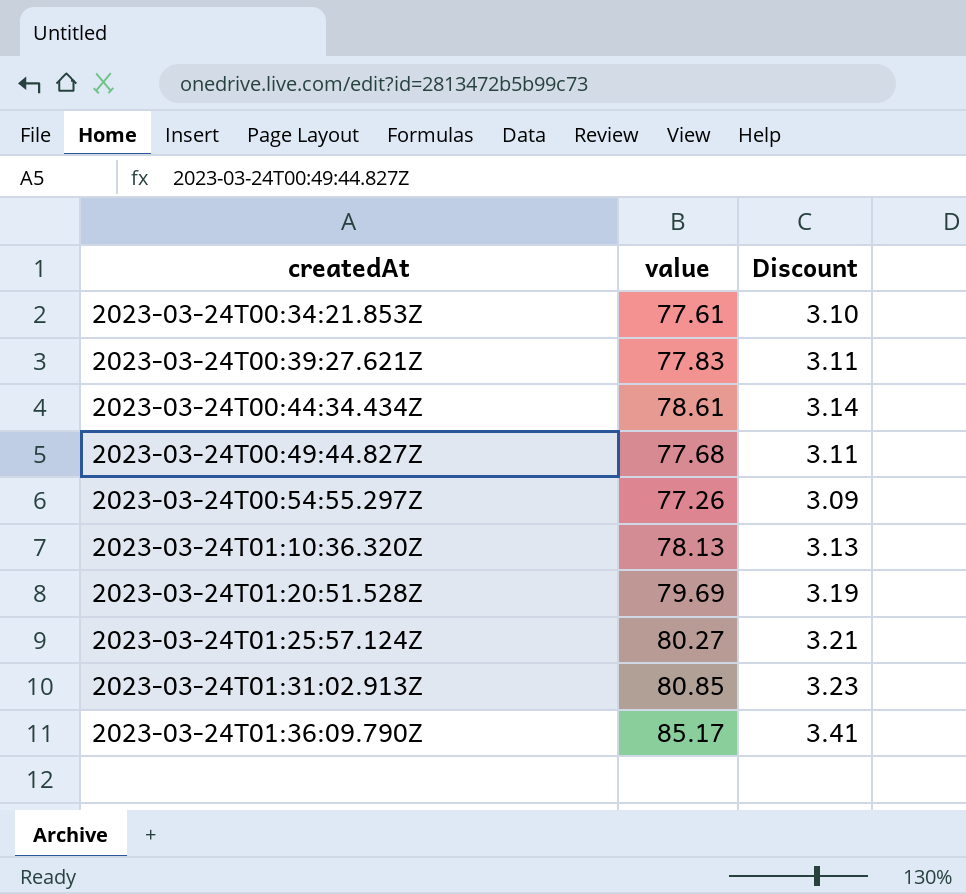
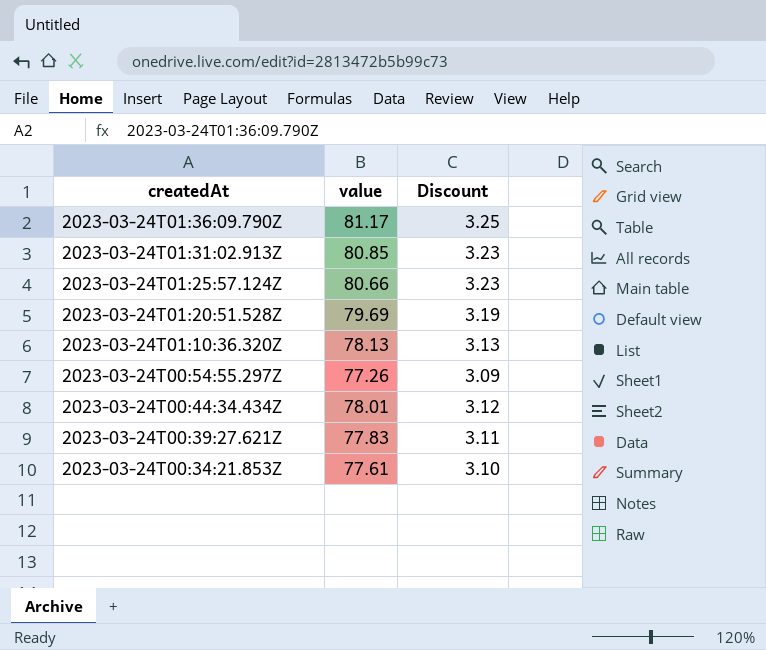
row order: createdAt ascending -> createdAt descending
row 2023-03-24T00:49:44.827Z: 77.68 | 3.11 -> none
2023-03-24T01:36:09.790Z | value: 85.17 -> 81.17
2023-03-24T01:36:09.790Z | Discount: 3.41 -> 3.25
2023-03-24T01:25:57.124Z | value: 80.27 -> 80.66
2023-03-24T01:25:57.124Z | Discount: 3.21 -> 3.23
2023-03-24T00:44:34.434Z | value: 78.61 -> 78.01
2023-03-24T00:44:34.434Z | Discount: 3.14 -> 3.12

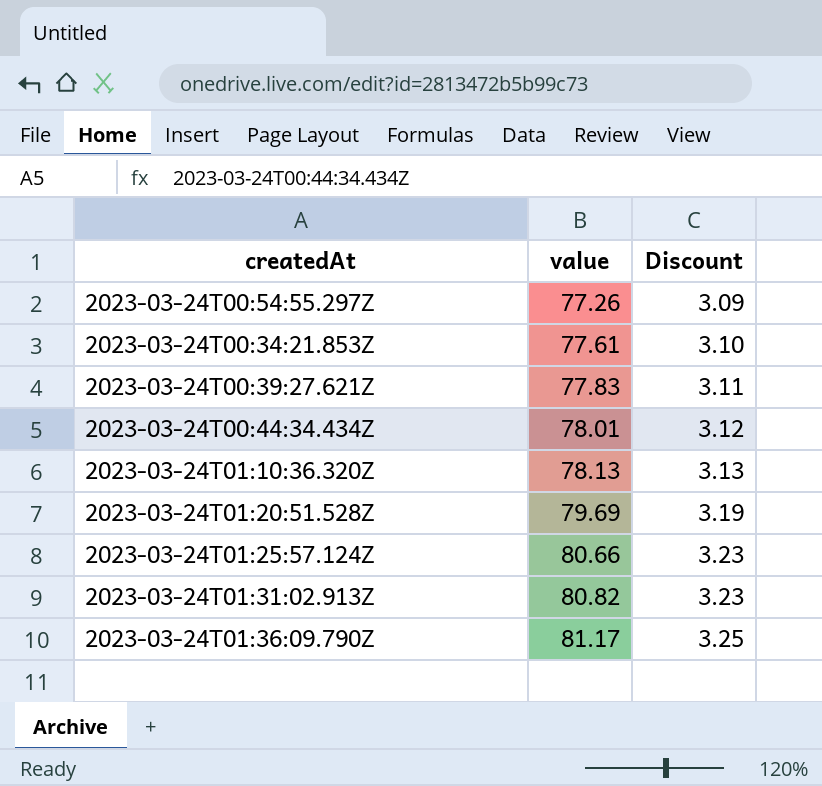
row order: createdAt descending -> value ascending
2023-03-24T01:31:02.913Z | value: 80.85 -> 80.82

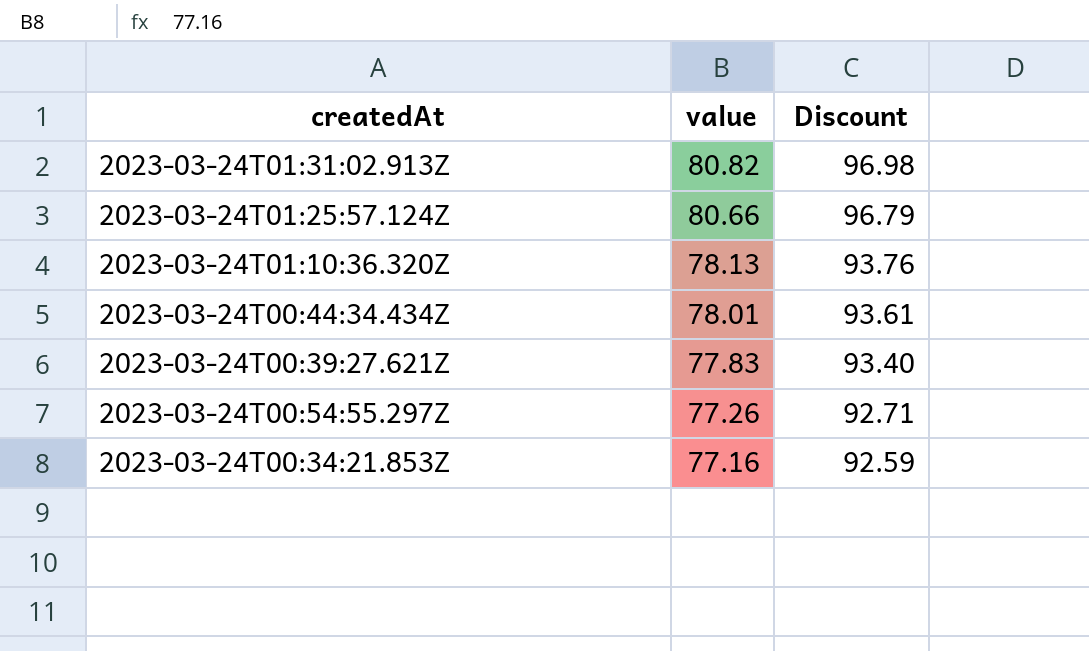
row order: value ascending -> value descending
column Discount | formula: [value] * 0.04 -> [value] * 1.2
row 2023-03-24T01:20:51.528Z: 79.69 | 3.19 -> none
row 2023-03-24T01:36:09.790Z: 81.17 | 3.25 -> none
2023-03-24T00:34:21.853Z | value: 77.61 -> 77.16

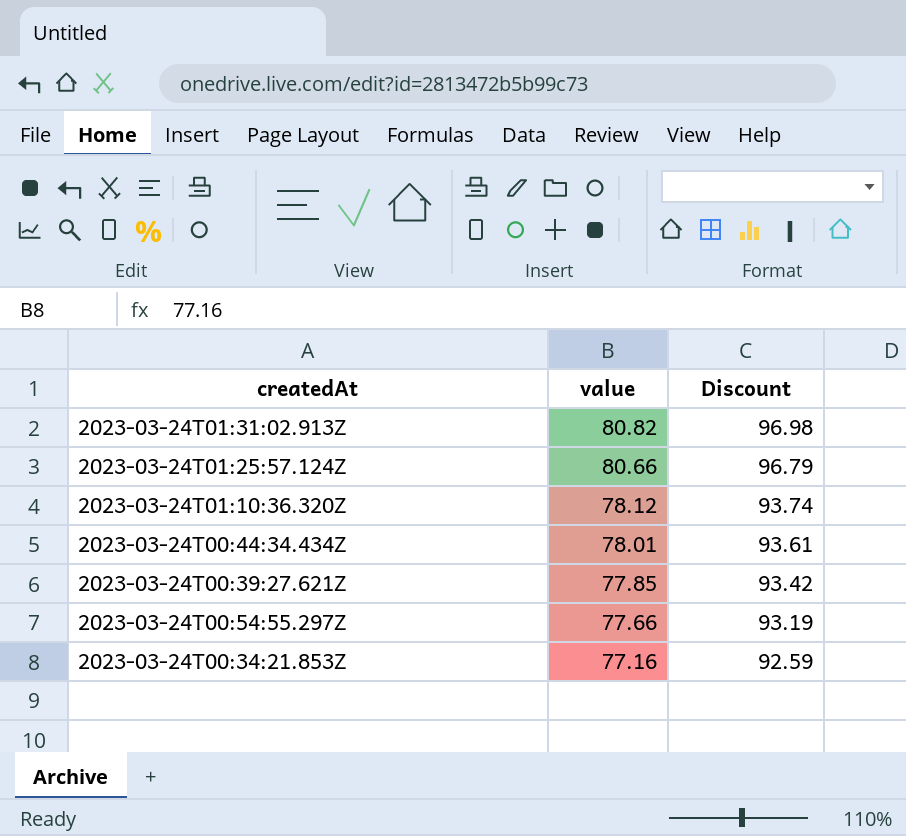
2023-03-24T01:10:36.320Z | value: 78.13 -> 78.12
2023-03-24T01:10:36.320Z | Discount: 93.76 -> 93.74
2023-03-24T00:39:27.621Z | value: 77.83 -> 77.85
2023-03-24T00:39:27.621Z | Discount: 93.40 -> 93.42
2023-03-24T00:54:55.297Z | value: 77.26 -> 77.66
2023-03-24T00:54:55.297Z | Discount: 92.71 -> 93.19

